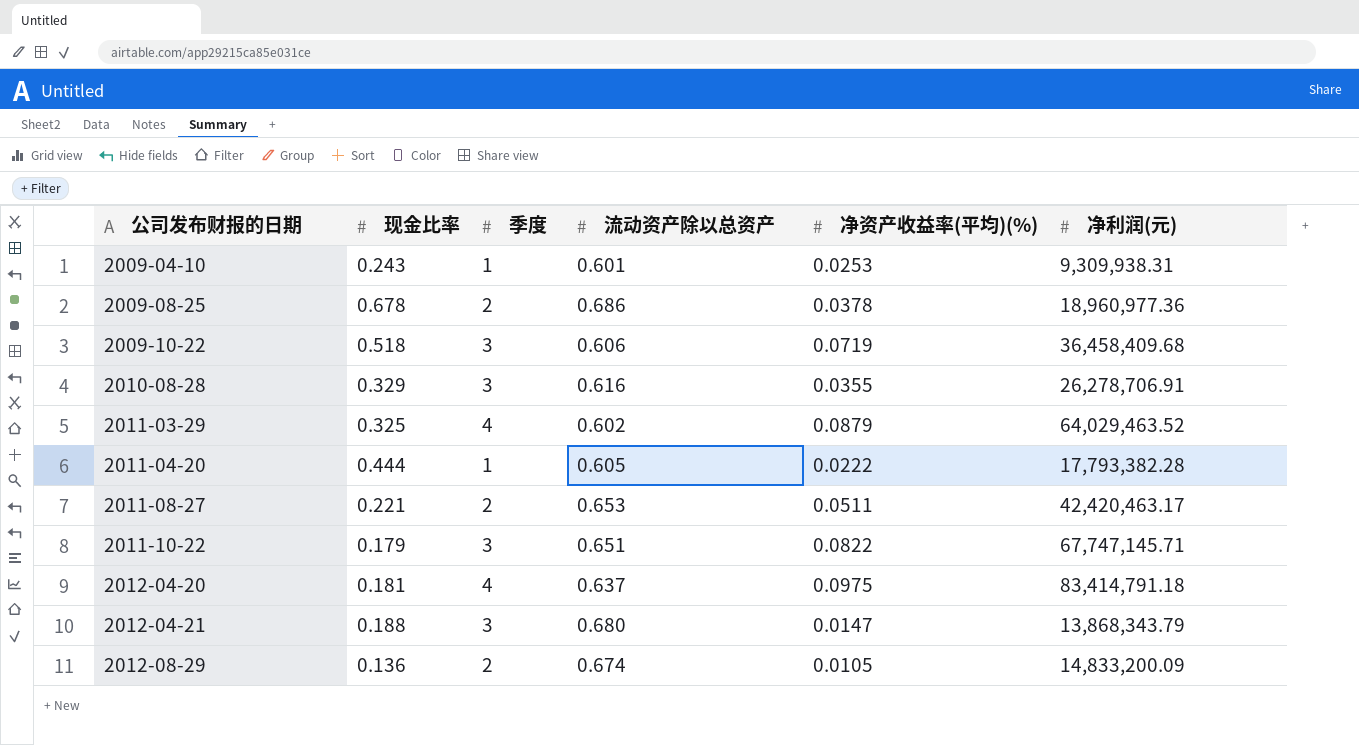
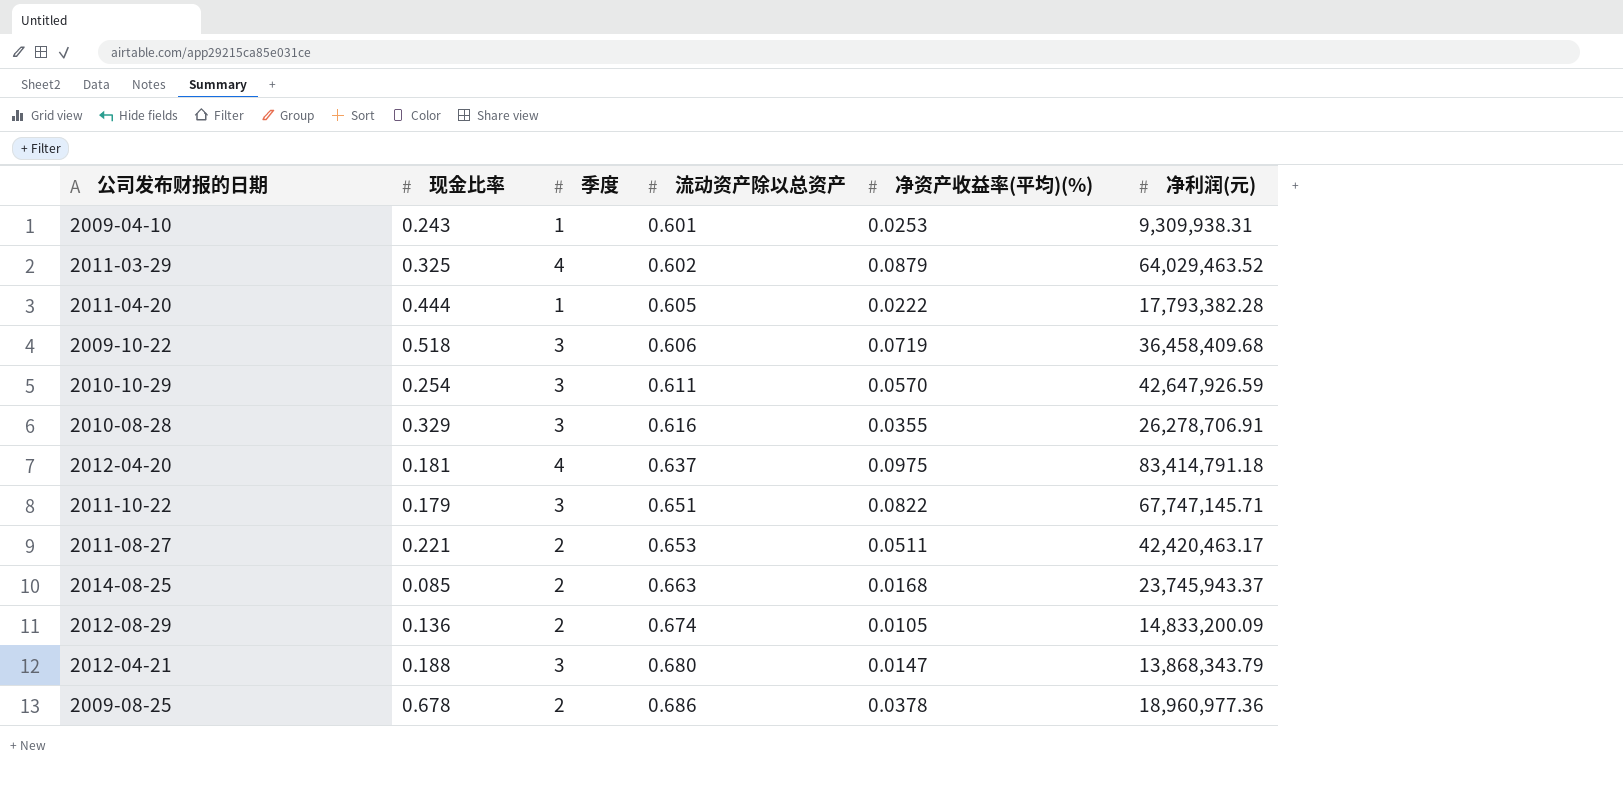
row order: 公司发布财报的日期 ascending -> 流动资产除以总资产 ascending
row 2010-10-29: none -> 0.254 | 3 | 0.611 | 0.0570 | 42,647,926.59
row 2014-08-25: none -> 0.085 | 2 | 0.663 | 0.0168 | 23,745,943.37

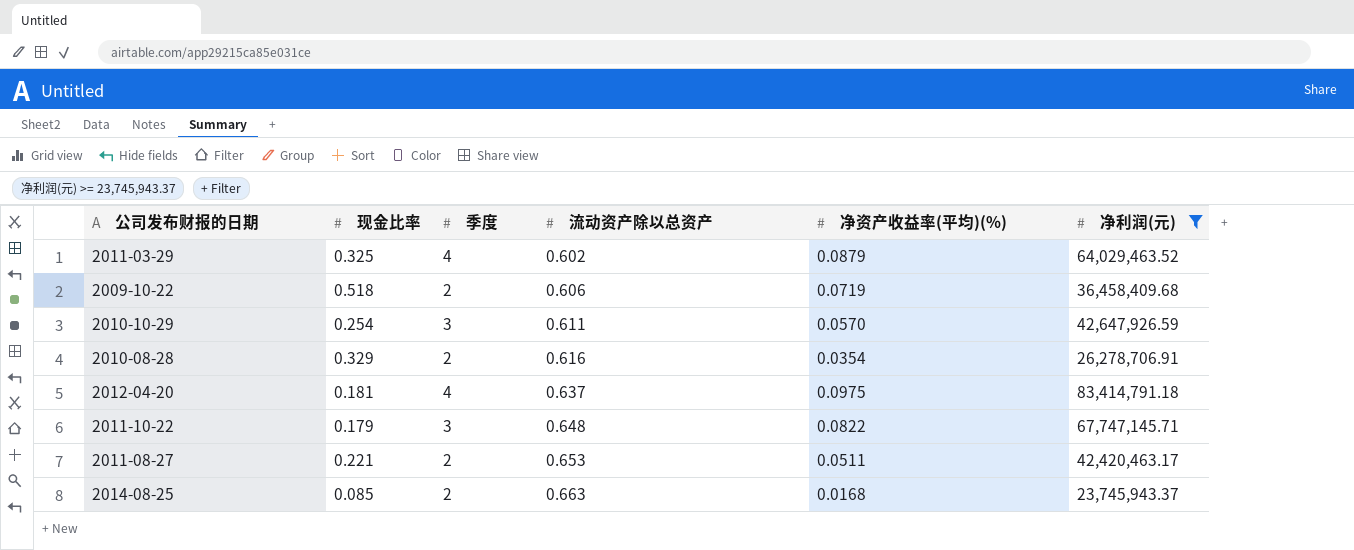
filter: none -> 净利润(元) >= 23,745,943.37
2009-10-22 | 季度: 3 -> 2
2010-08-28 | 季度: 3 -> 2
2010-08-28 | 净资产收益率(平均)(%): 0.0355 -> 0.0354
2011-10-22 | 流动资产除以总资产: 0.651 -> 0.648

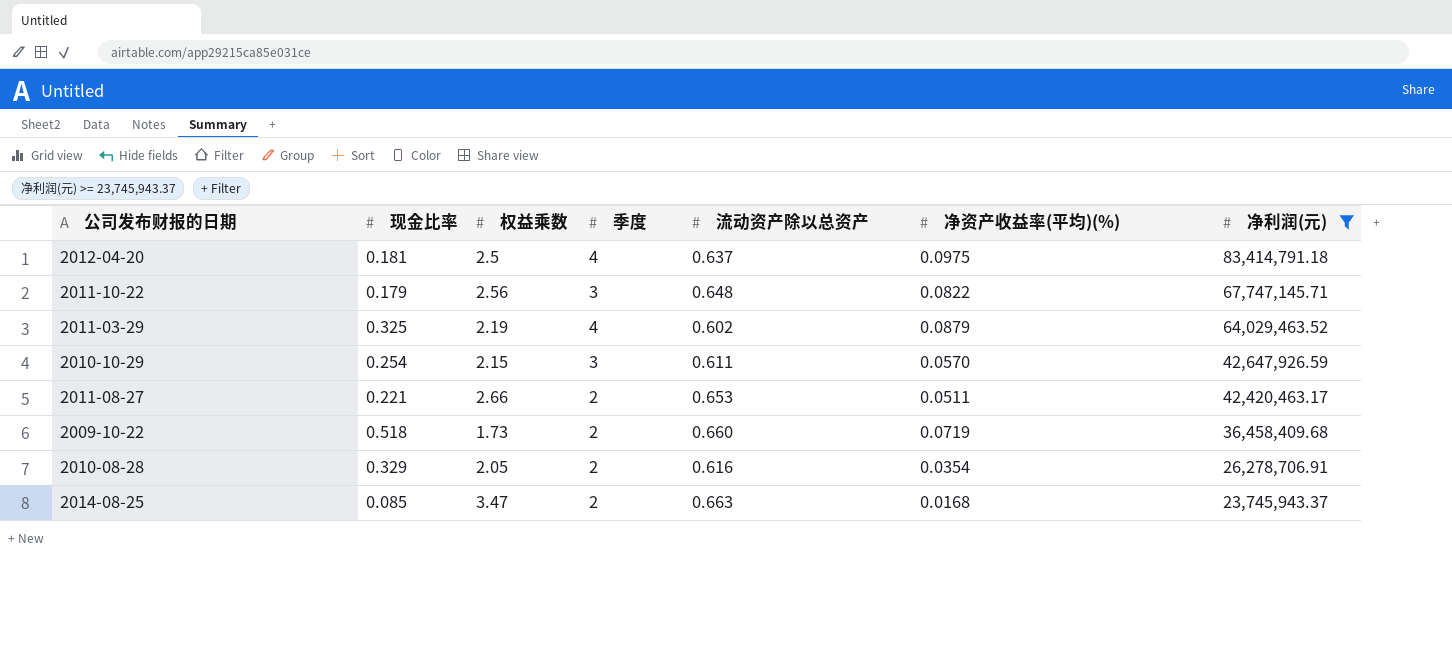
row order: 流动资产除以总资产 ascending -> 净利润(元) descending
column 权益乘数 | position: none -> 3
2009-10-22 | 流动资产除以总资产: 0.606 -> 0.660

